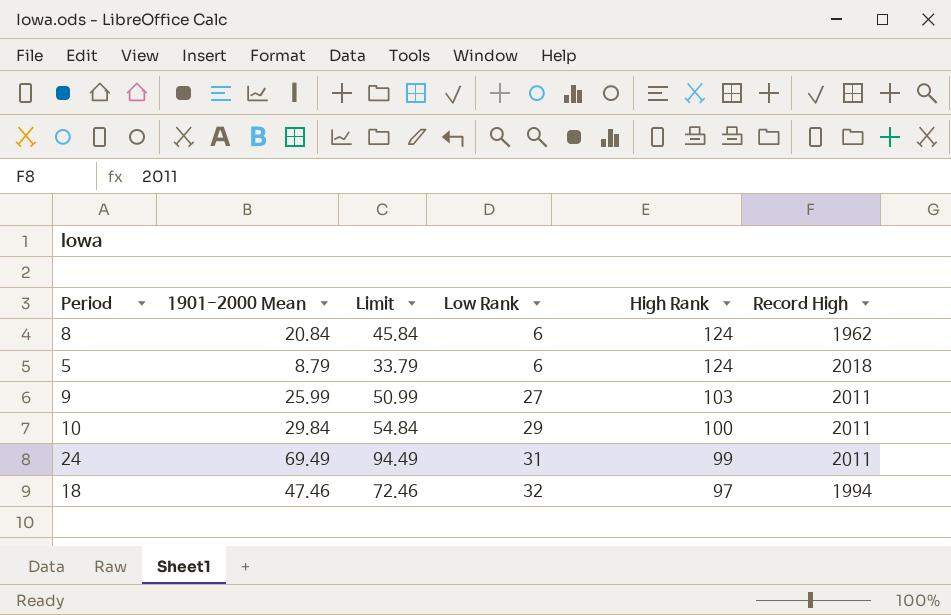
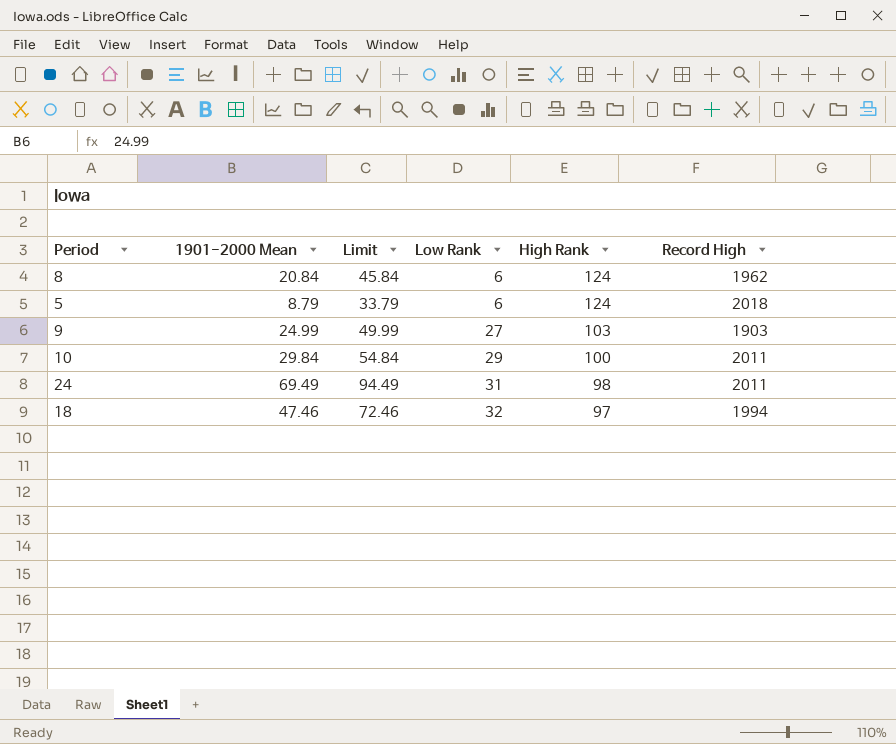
9 | 1901-2000 Mean: 25.99 -> 24.99
9 | Limit: 50.99 -> 49.99
9 | Record High: 2011 -> 1903
24 | High Rank: 99 -> 98

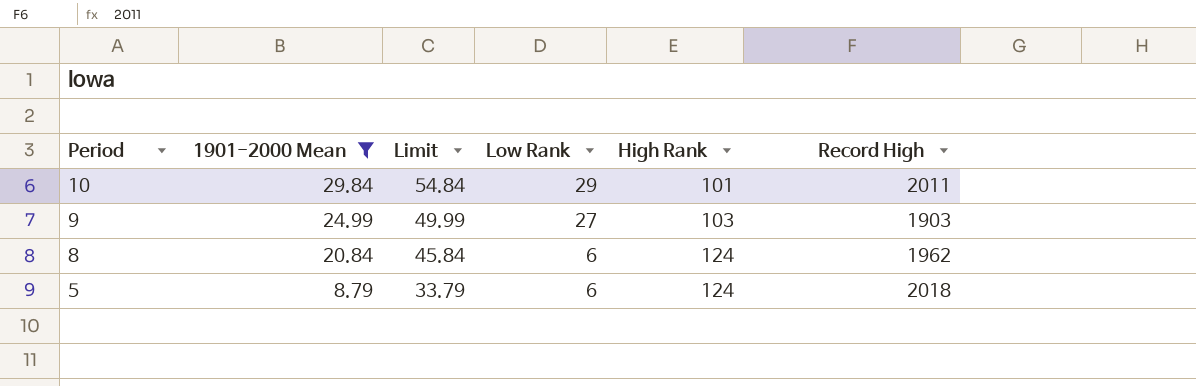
filter: none -> 1901-2000 Mean <= 29.84
row order: Low Rank ascending -> Period descending
10 | High Rank: 100 -> 101

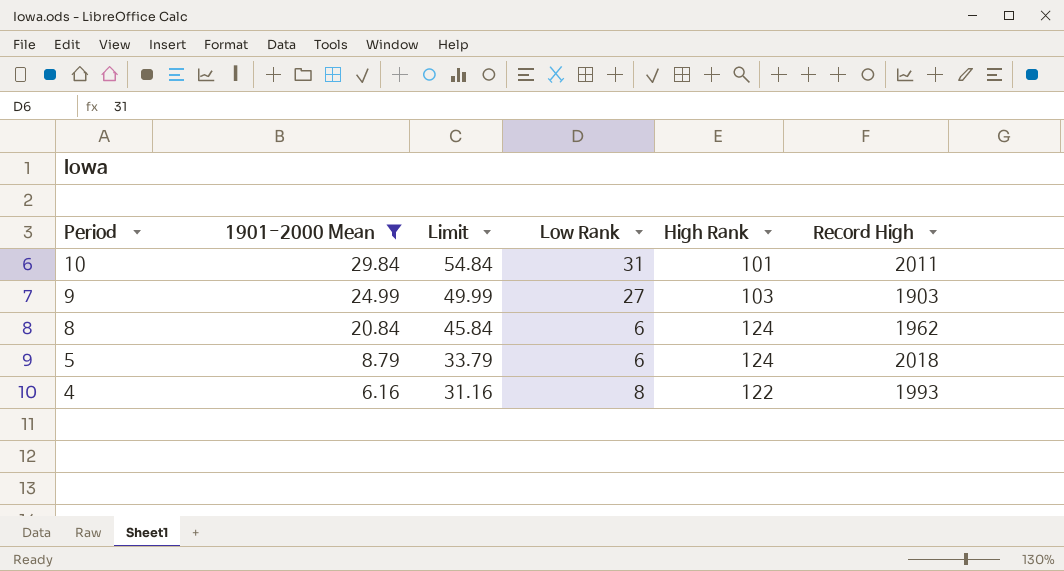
10 | Low Rank: 29 -> 31
row 4: none -> 6.16 | 31.16 | 8 | 122 | 1993

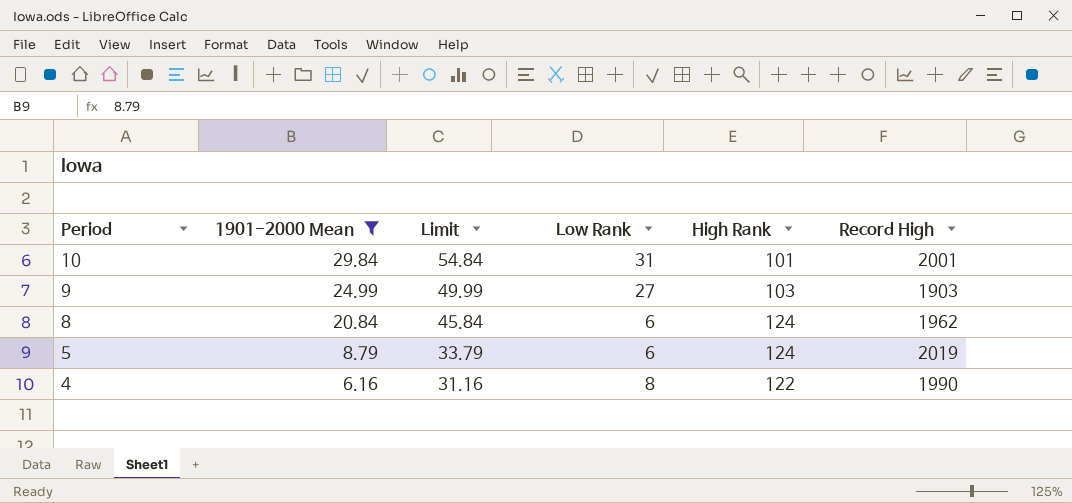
10 | Record High: 2011 -> 2001
5 | Record High: 2018 -> 2019
4 | Record High: 1993 -> 1990

